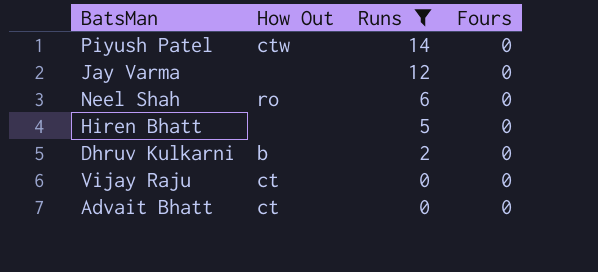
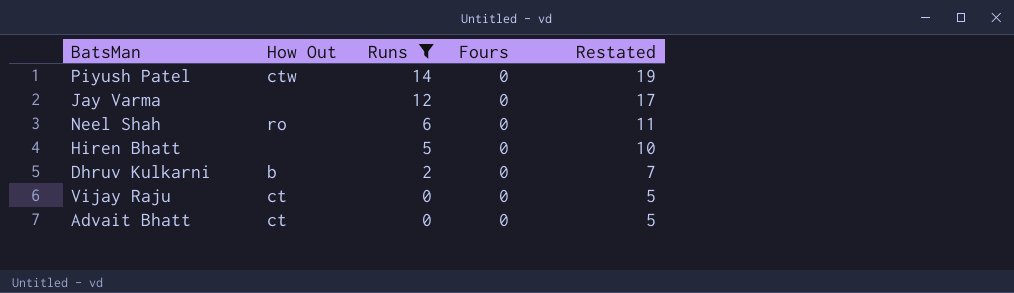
column Restated | formula: none -> [Runs] + 5

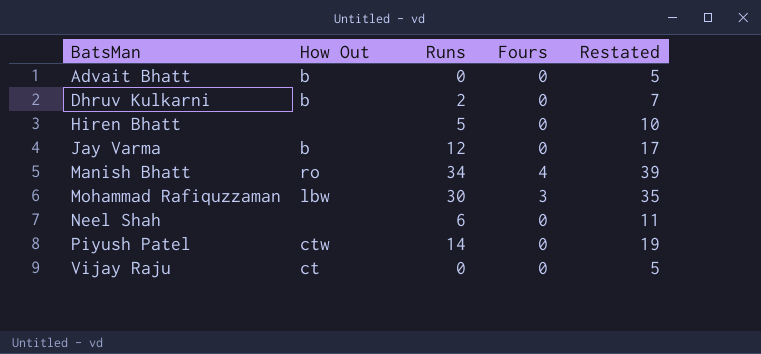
filter: Runs <= 14 -> none
row order: Runs descending -> BatsMan ascending
Advait Bhatt | How Out: ct -> b
Jay Varma | How Out: none -> b
Neel Shah | How Out: ro -> none

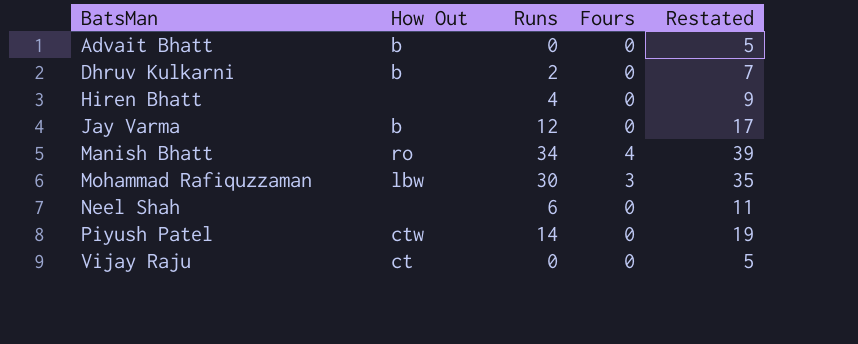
Hiren Bhatt | Runs: 5 -> 4
Hiren Bhatt | Restated: 10 -> 9

